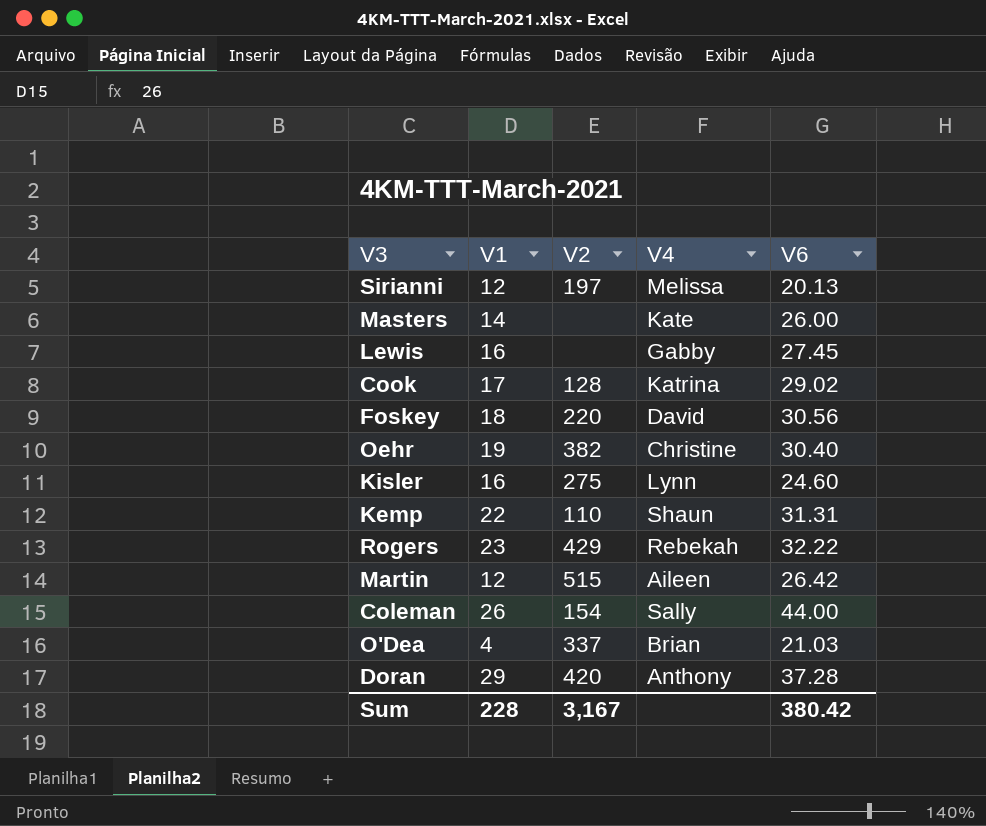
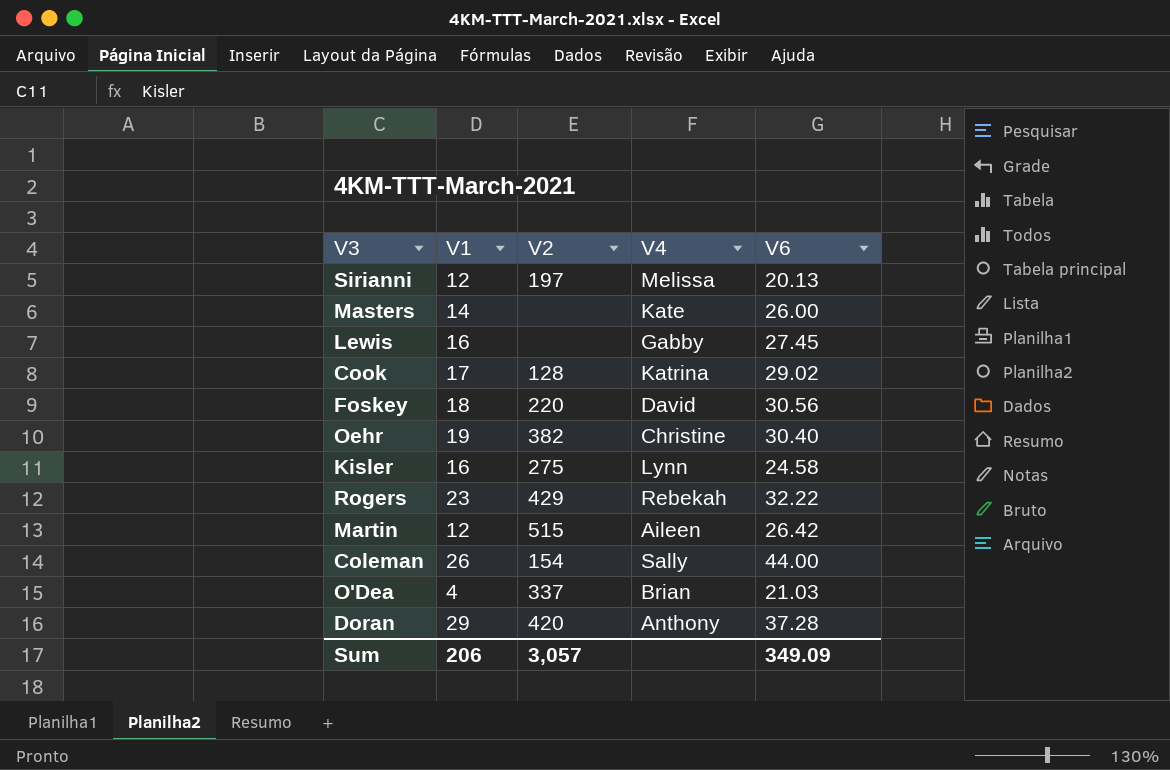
row Kemp: 22 | 110 | Shaun | 31.31 -> none
Kisler | V6: 24.60 -> 24.58
Sum | V1: 228 -> 206
Sum | V2: 3,167 -> 3,057
Sum | V6: 380.42 -> 349.09

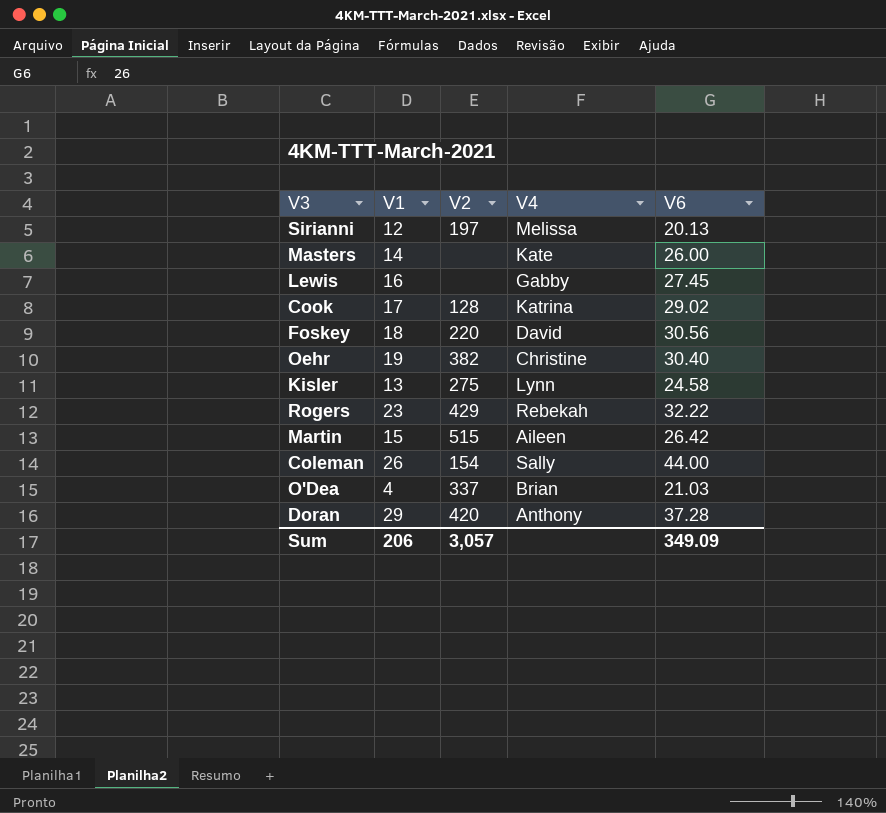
Kisler | V1: 16 -> 13
Martin | V1: 12 -> 15

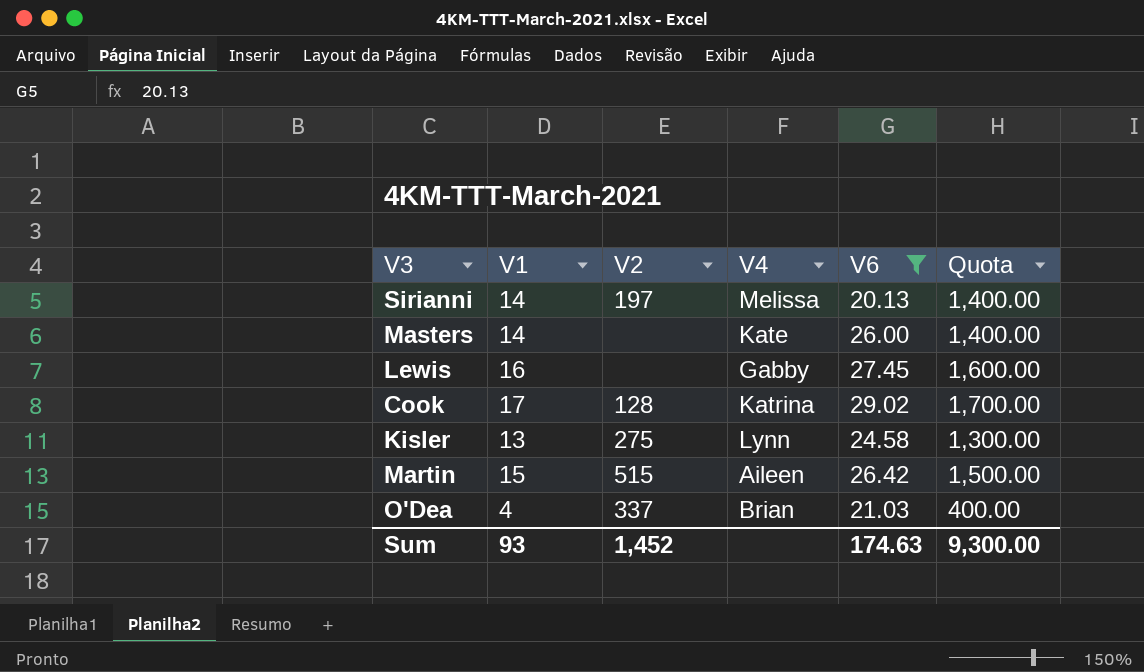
filter: none -> V6 <= 29.02
column Quota | formula: none -> [V1] * 100
Sirianni | V1: 12 -> 14
Sum | V1: 206 -> 93
Sum | V2: 3,057 -> 1,452
Sum | V6: 349.09 -> 174.63

